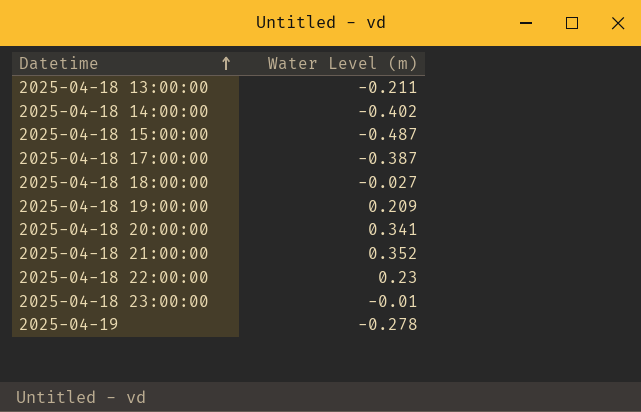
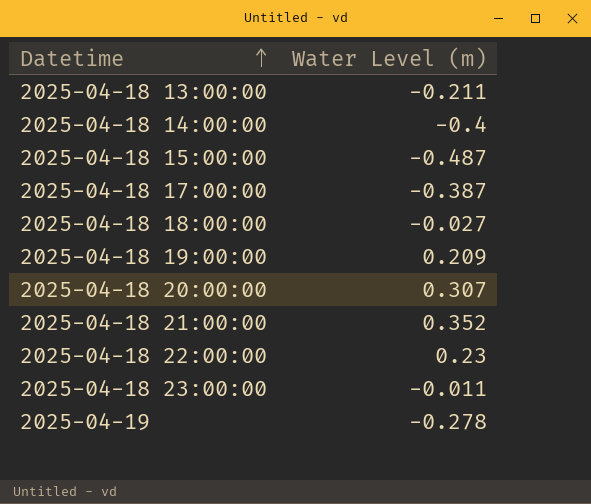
2025-04-18 14:00:00 | Water Level (m): -0.402 -> -0.4
2025-04-18 20:00:00 | Water Level (m): 0.341 -> 0.307
2025-04-18 23:00:00 | Water Level (m): -0.01 -> -0.011

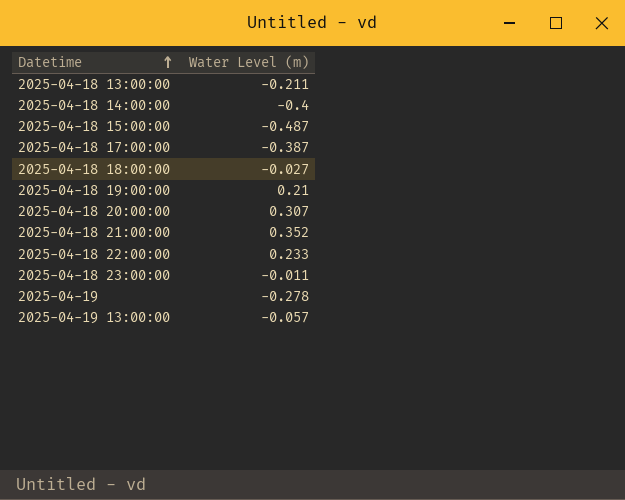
2025-04-18 19:00:00 | Water Level (m): 0.209 -> 0.21
2025-04-18 22:00:00 | Water Level (m): 0.23 -> 0.233
row 2025-04-19 13:00:00: none -> -0.057

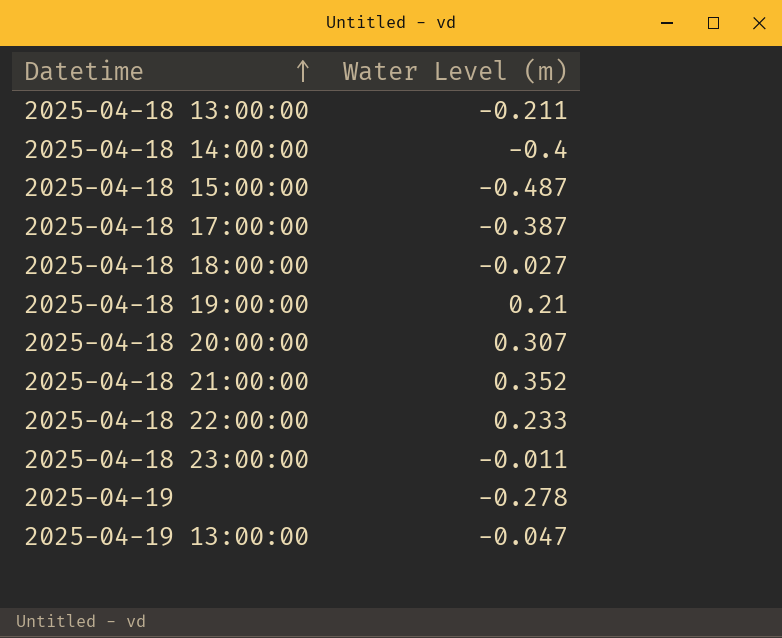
2025-04-19 13:00:00 | Water Level (m): -0.057 -> -0.047

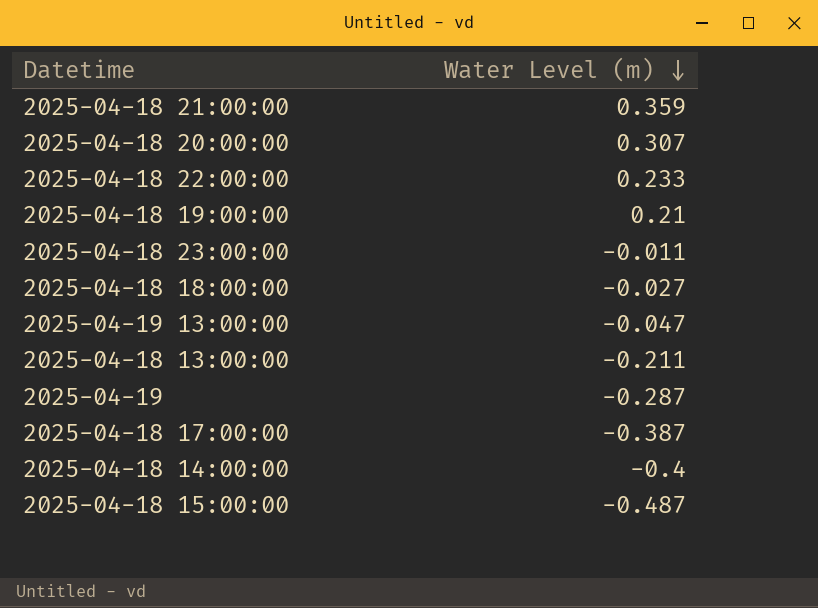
row order: Datetime ascending -> Water Level (m) descending
2025-04-18 21:00:00 | Water Level (m): 0.352 -> 0.359
2025-04-19 | Water Level (m): -0.278 -> -0.287

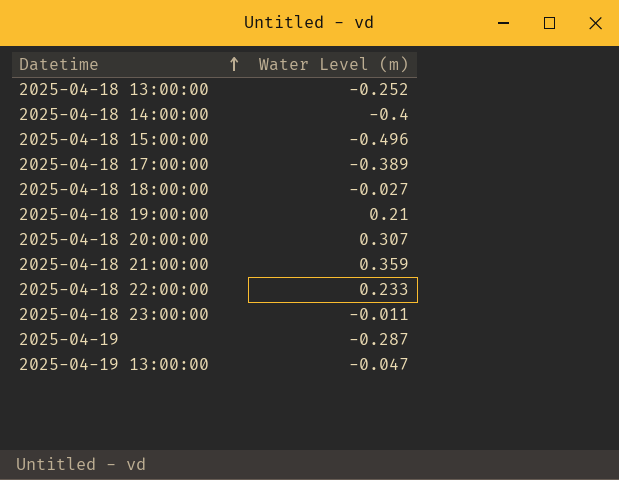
row order: Water Level (m) descending -> Datetime ascending
2025-04-18 13:00:00 | Water Level (m): -0.211 -> -0.252
2025-04-18 15:00:00 | Water Level (m): -0.487 -> -0.496
2025-04-18 17:00:00 | Water Level (m): -0.387 -> -0.389

